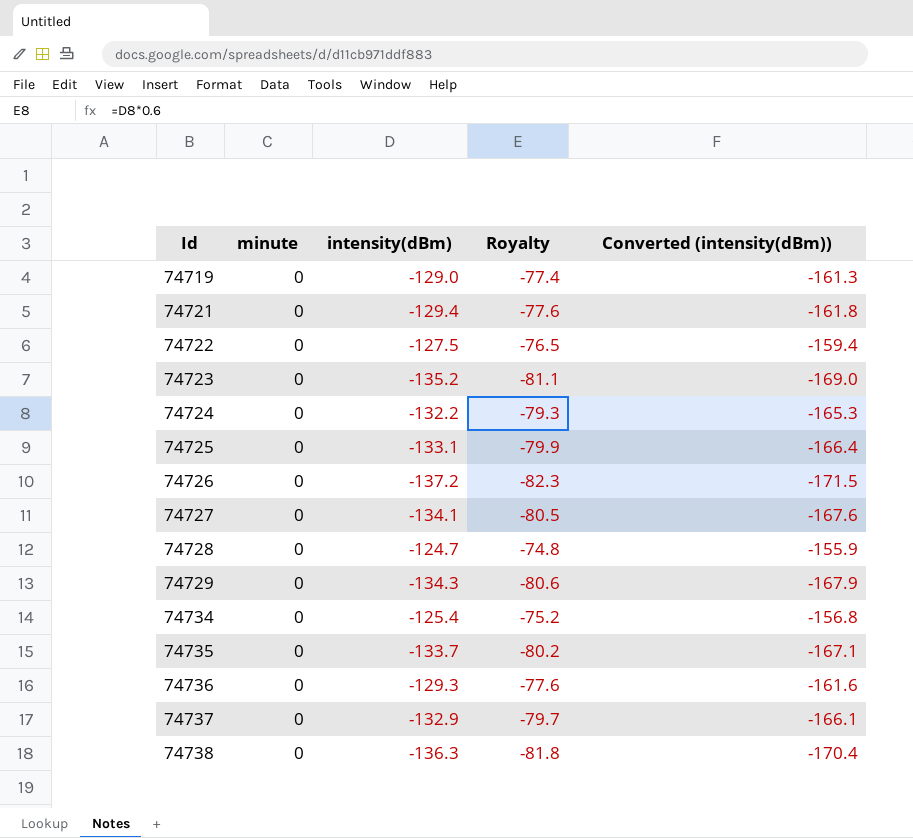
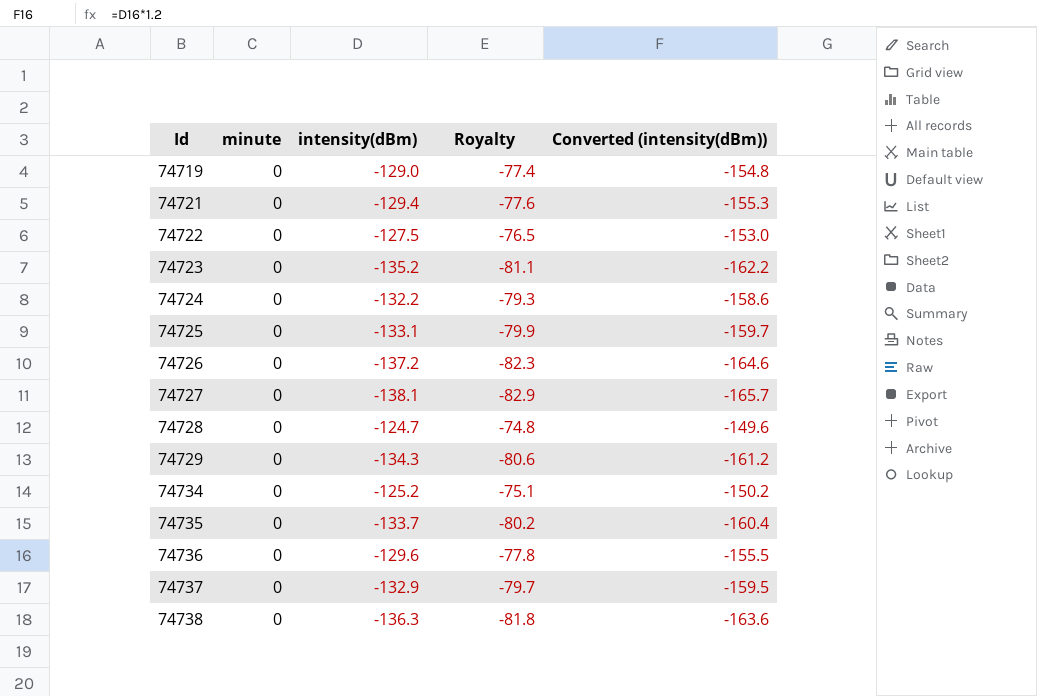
column Converted (intensity(dBm)) | formula: [intensity(dBm)] * 1.25 -> [intensity(dBm)] * 1.2
74727 | intensity(dBm): -134.1 -> -138.1
74727 | Royalty: -80.5 -> -82.9
74734 | intensity(dBm): -125.4 -> -125.2
74734 | Royalty: -75.2 -> -75.1
74736 | intensity(dBm): -129.3 -> -129.6
74736 | Royalty: -77.6 -> -77.8

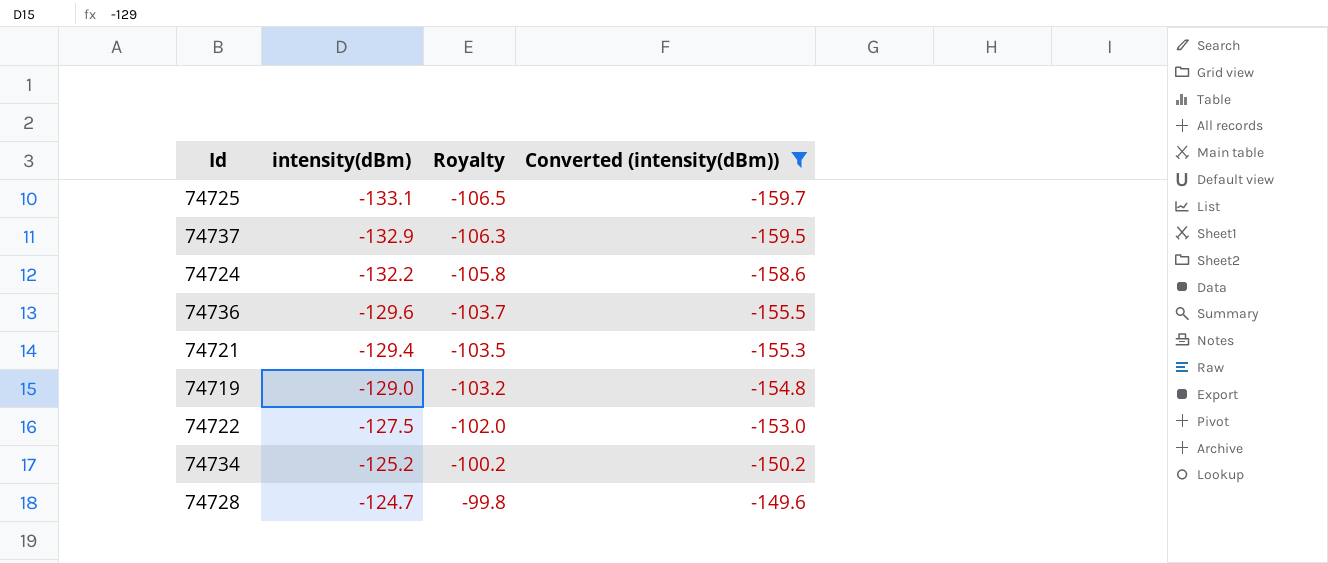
filter: none -> Converted (intensity(dBm)) >= -159.7
row order: Id ascending -> intensity(dBm) ascending
column minute | position: 2 -> none
column Royalty | formula: [intensity(dBm)] * 0.6 -> [intensity(dBm)] * 0.8

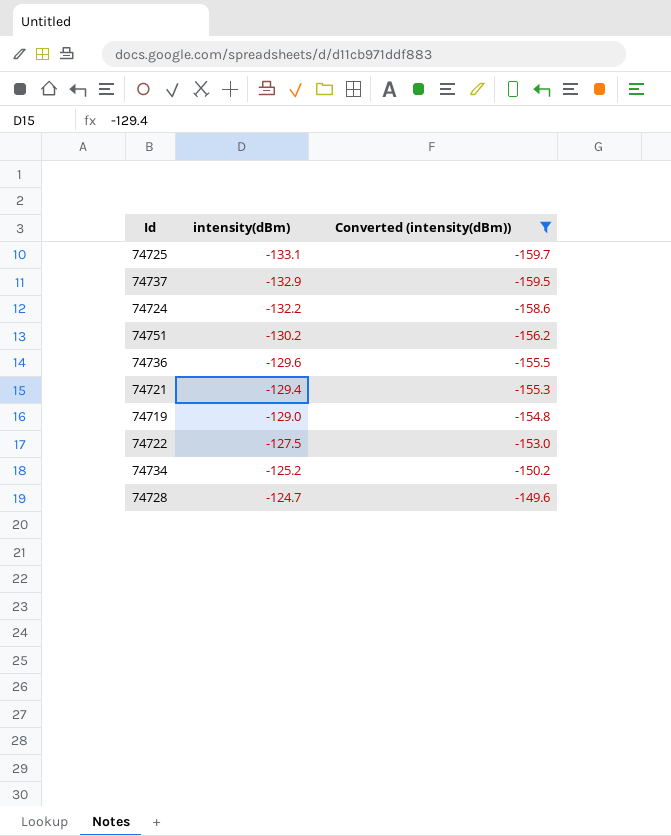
column Royalty | formula: [intensity(dBm)] * 0.8 -> none
row 74751: none -> -130.2 | -156.2

